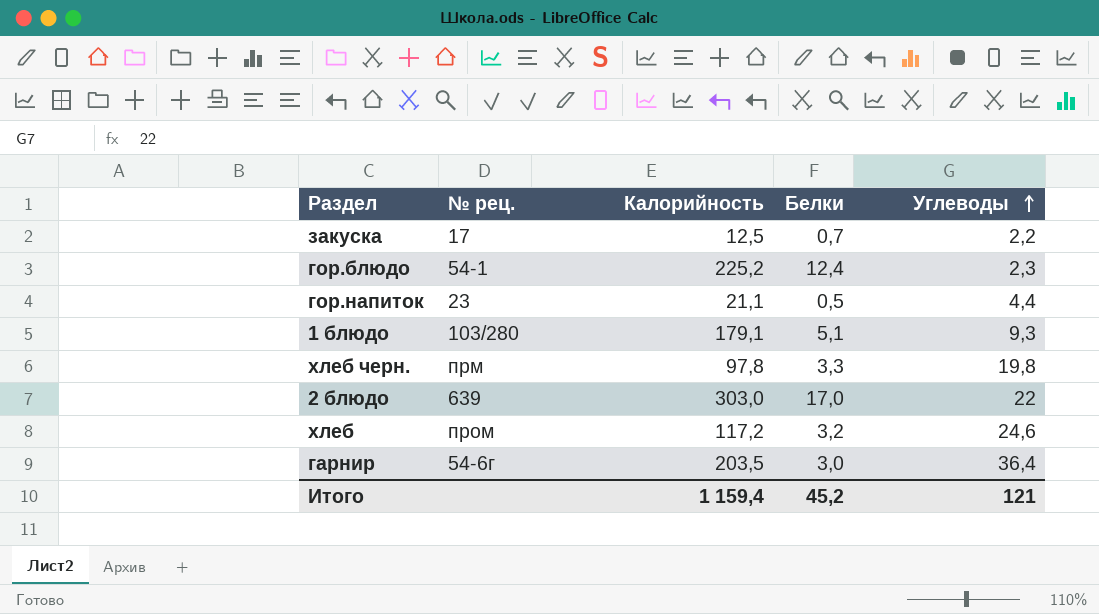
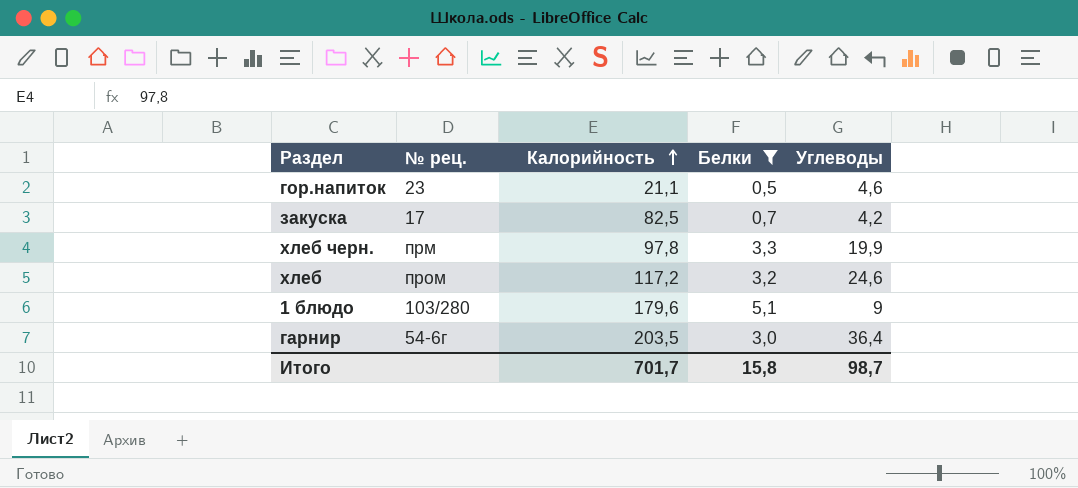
filter: none -> Белки <= 5,1
row order: Углеводы ascending -> Калорийность ascending
гор.напиток | Углеводы: 4,4 -> 4,6
закуска | Калорийность: 12,5 -> 82,5
закуска | Углеводы: 2,2 -> 4,2
хлеб черн. | Углеводы: 19,8 -> 19,9
1 блюдо | Калорийность: 179,1 -> 179,6
1 блюдо | Углеводы: 9,3 -> 9
Итого | Калорийность: 1 159,4 -> 701,7
Итого | Белки: 45,2 -> 15,8
Итого | Углеводы: 121 -> 98,7

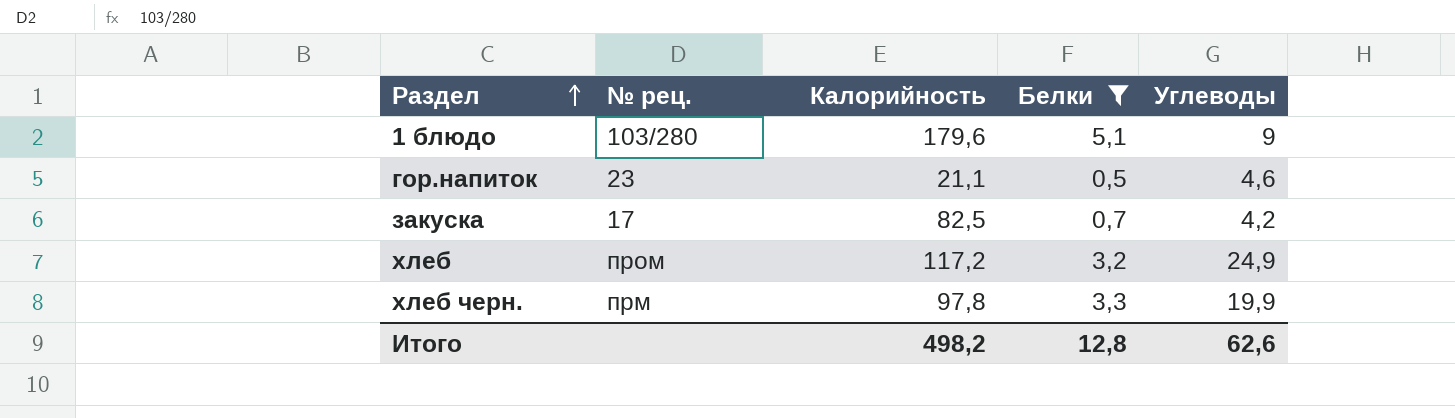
row order: Калорийность ascending -> Раздел ascending
row гарнир: 54-6г | 203,5 | 3,0 | 36,4 -> none
хлеб | Углеводы: 24,6 -> 24,9
Итого | Калорийность: 701,7 -> 498,2
Итого | Белки: 15,8 -> 12,8
Итого | Углеводы: 98,7 -> 62,6

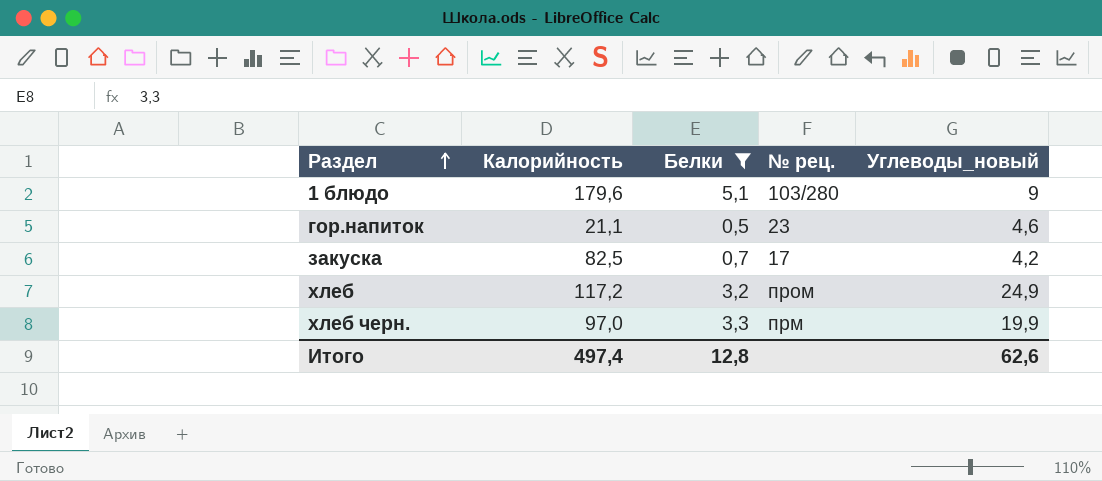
column № рец. | position: 2 -> 4
column name: Углеводы -> Углеводы_новый
хлеб черн. | Калорийность: 97,8 -> 97,0
Итого | Калорийность: 498,2 -> 497,4

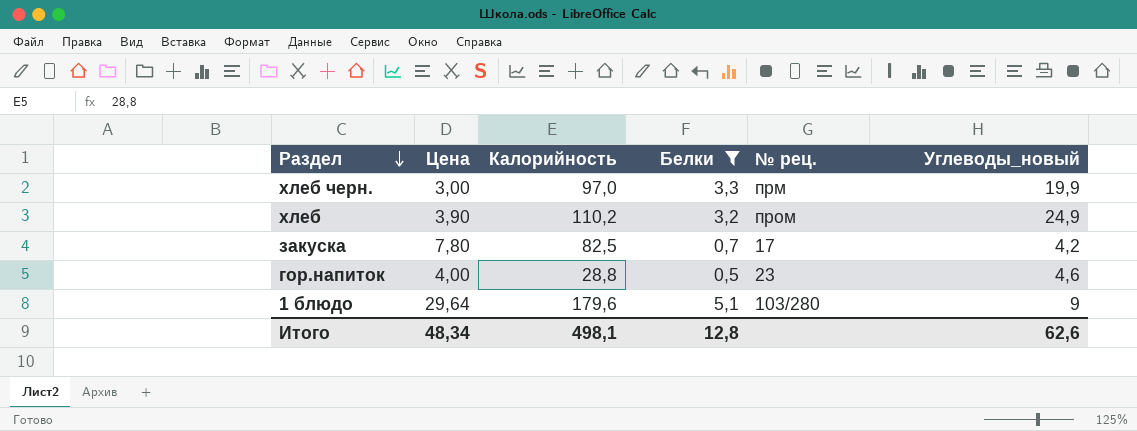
row order: Раздел ascending -> Раздел descending
column Цена | position: none -> 2
хлеб | Калорийность: 117,2 -> 110,2
гор.напиток | Калорийность: 21,1 -> 28,8
Итого | Калорийность: 497,4 -> 498,1

